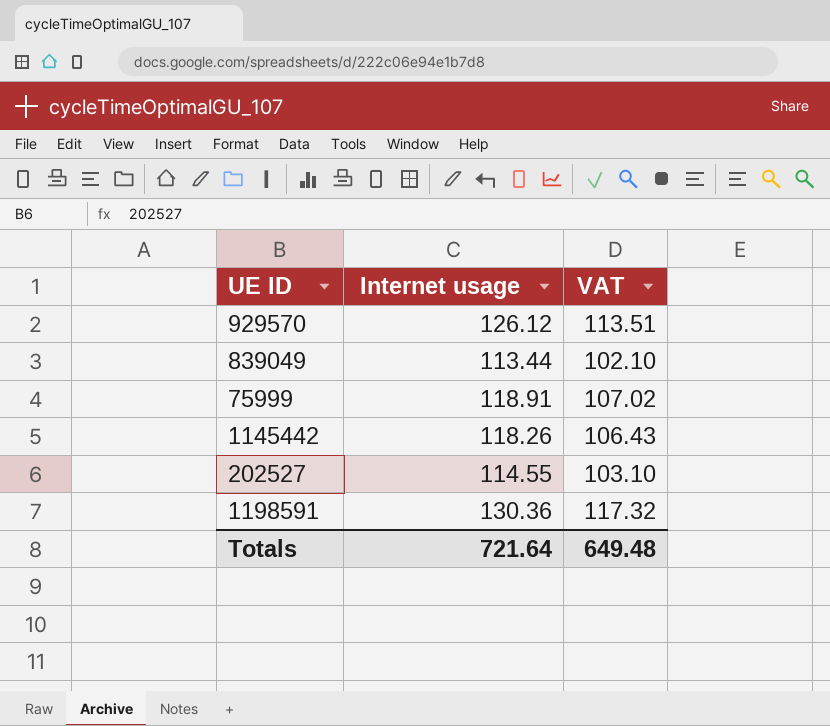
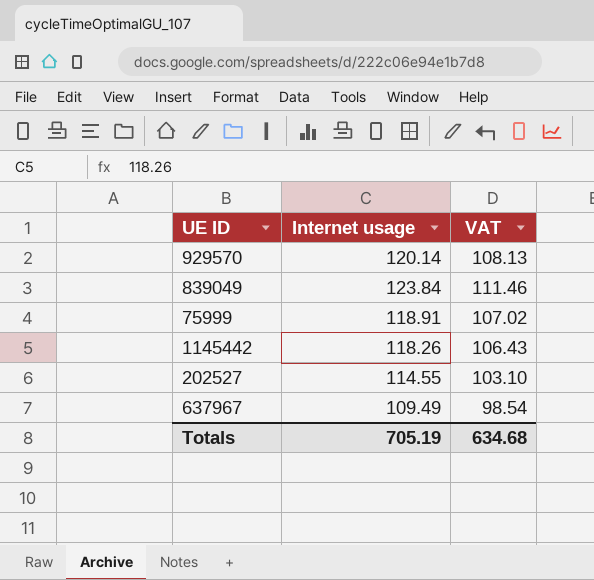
row 1198591: 130.36 | 117.32 -> none
929570 | Internet usage: 126.12 -> 120.14
929570 | VAT: 113.51 -> 108.13
839049 | Internet usage: 113.44 -> 123.84
839049 | VAT: 102.10 -> 111.46
row 637967: none -> 109.49 | 98.54
Totals | Internet usage: 721.64 -> 705.19
Totals | VAT: 649.48 -> 634.68

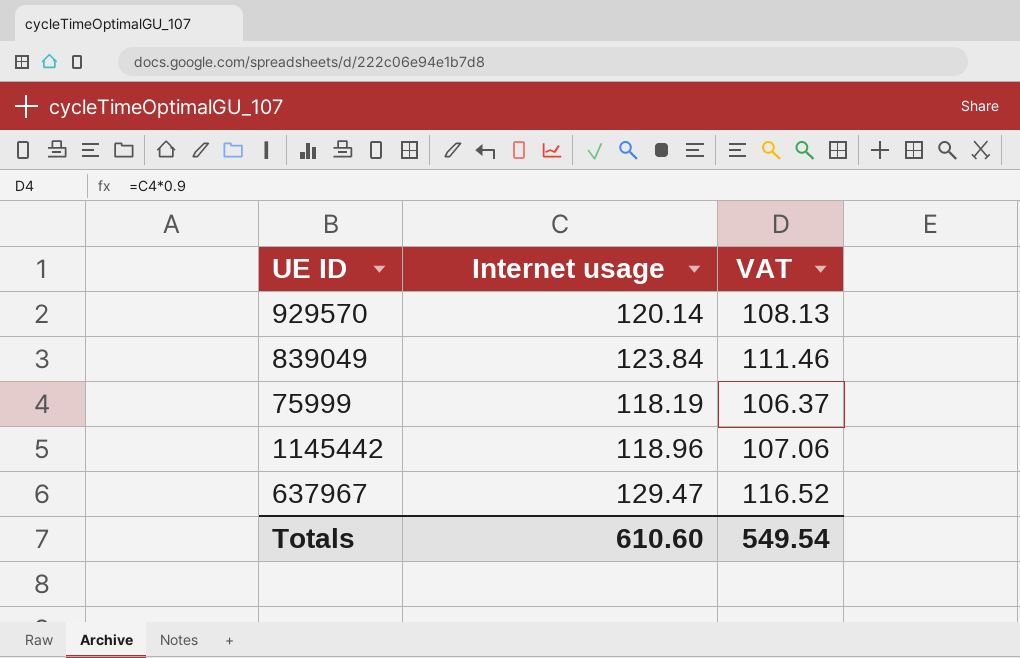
row 202527: 114.55 | 103.10 -> none
75999 | Internet usage: 118.91 -> 118.19
75999 | VAT: 107.02 -> 106.37
1145442 | Internet usage: 118.26 -> 118.96
1145442 | VAT: 106.43 -> 107.06
637967 | Internet usage: 109.49 -> 129.47
637967 | VAT: 98.54 -> 116.52
Totals | Internet usage: 705.19 -> 610.60
Totals | VAT: 634.68 -> 549.54

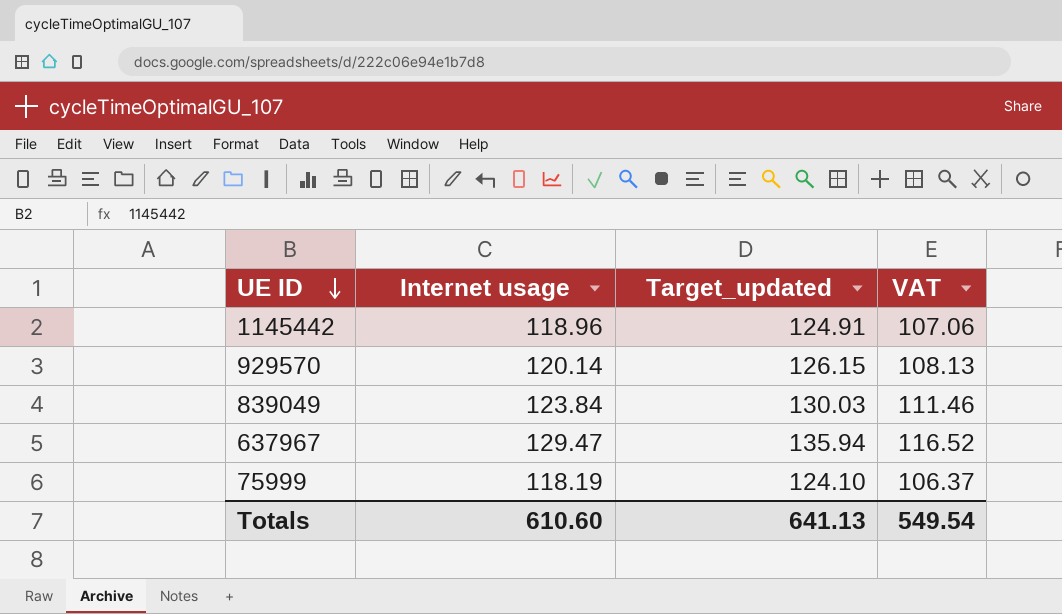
row order: none -> UE ID descending
column Target_updated | formula: none -> [Internet usage] * 1.05

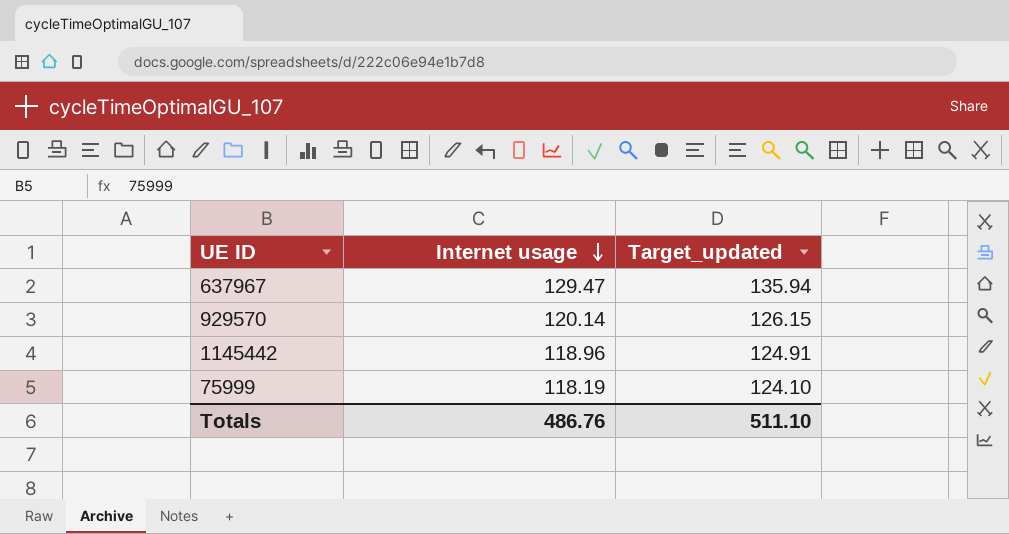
row order: UE ID descending -> Internet usage descending
column VAT | formula: [Internet usage] * 0.9 -> none
row 839049: 123.84 | 130.03 | 111.46 -> none
Totals | Internet usage: 610.60 -> 486.76
Totals | Target_updated: 641.13 -> 511.10

